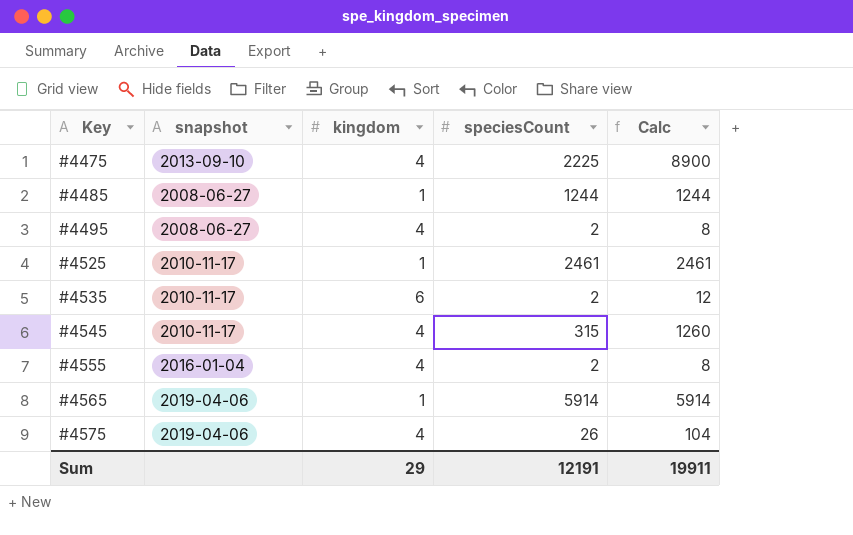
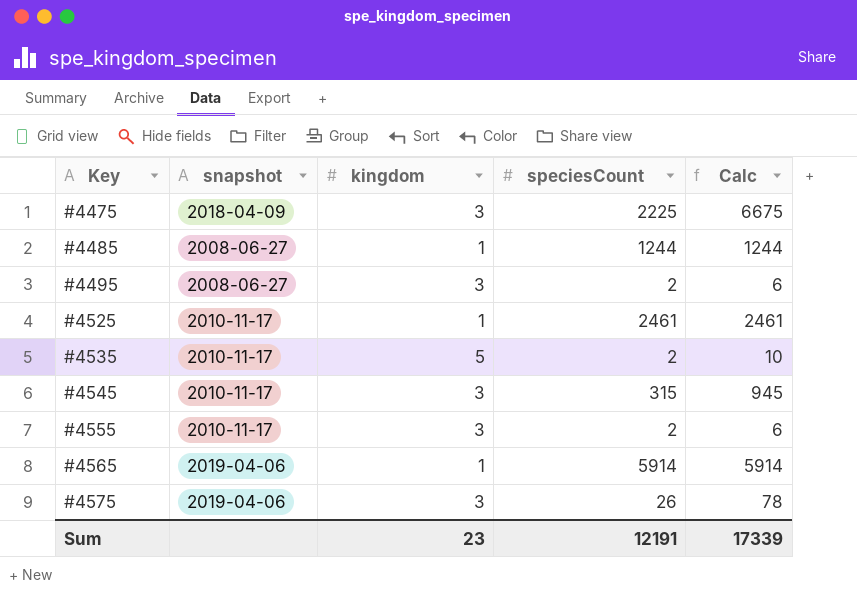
#4475 | snapshot: 2013-09-10 -> 2018-04-09
#4475 | kingdom: 4 -> 3
#4475 | Calc: 8900 -> 6675
#4495 | kingdom: 4 -> 3
#4495 | Calc: 8 -> 6
#4535 | kingdom: 6 -> 5
#4535 | Calc: 12 -> 10
#4545 | kingdom: 4 -> 3
#4545 | Calc: 1260 -> 945
#4555 | snapshot: 2016-01-04 -> 2010-11-17
#4555 | kingdom: 4 -> 3
#4555 | Calc: 8 -> 6
#4575 | kingdom: 4 -> 3
#4575 | Calc: 104 -> 78
Sum | kingdom: 29 -> 23
Sum | Calc: 19911 -> 17339

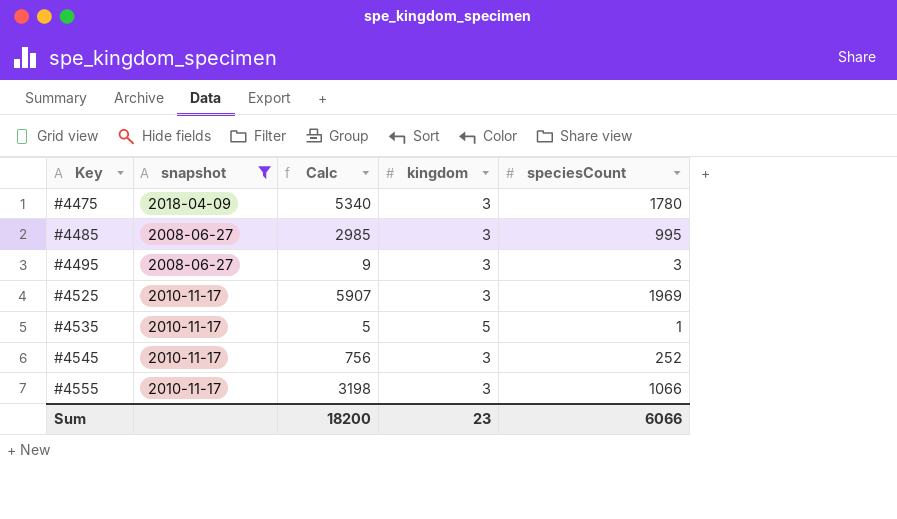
filter: none -> snapshot != 2019-04-06
column Calc | position: 5 -> 3
#4475 | Calc: 6675 -> 5340
#4475 | speciesCount: 2225 -> 1780
#4485 | Calc: 1244 -> 2985
#4485 | kingdom: 1 -> 3
#4485 | speciesCount: 1244 -> 995
#4495 | Calc: 6 -> 9
#4495 | speciesCount: 2 -> 3
#4525 | Calc: 2461 -> 5907
#4525 | kingdom: 1 -> 3
#4525 | speciesCount: 2461 -> 1969
#4535 | Calc: 10 -> 5
#4535 | speciesCount: 2 -> 1
#4545 | Calc: 945 -> 756
#4545 | speciesCount: 315 -> 252
#4555 | Calc: 6 -> 3198
#4555 | speciesCount: 2 -> 1066
Sum | Calc: 17339 -> 18200
Sum | speciesCount: 12191 -> 6066

